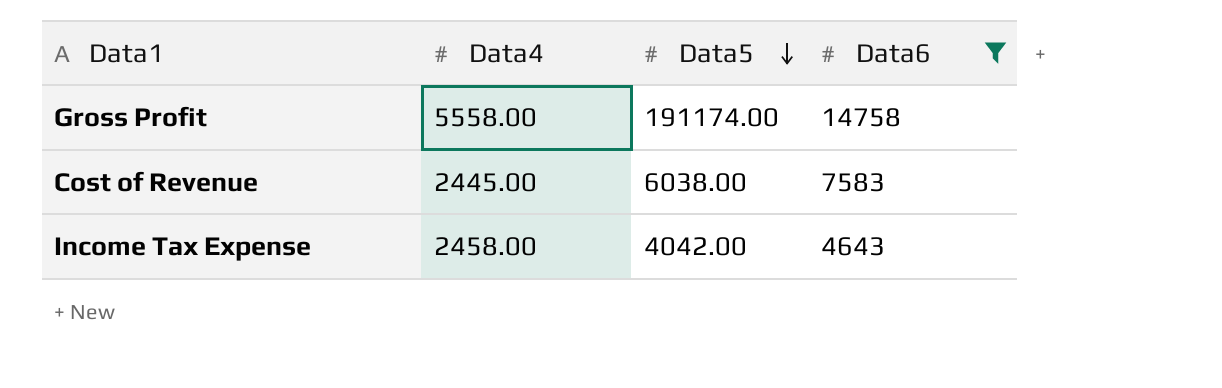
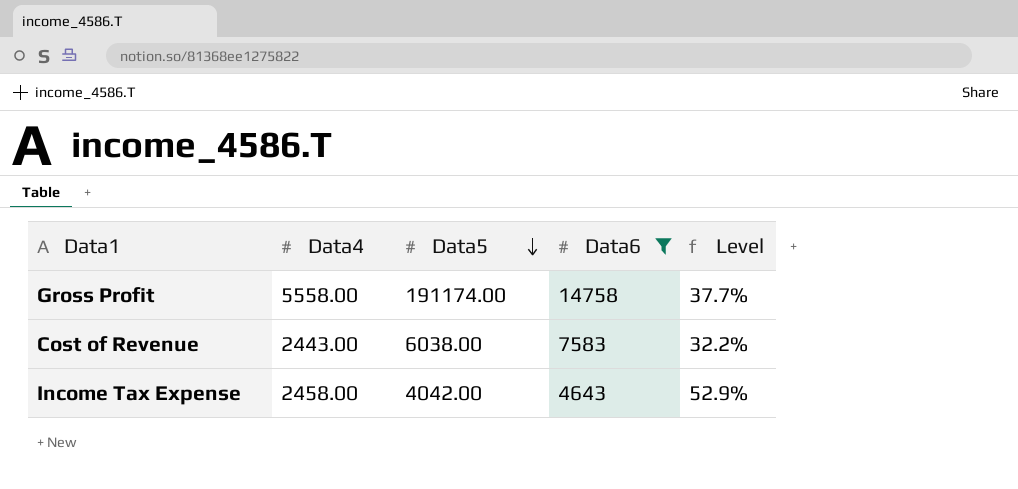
column Level | formula: none -> [Data4] / [Data6]
Cost of Revenue | Data4: 2445.00 -> 2443.00

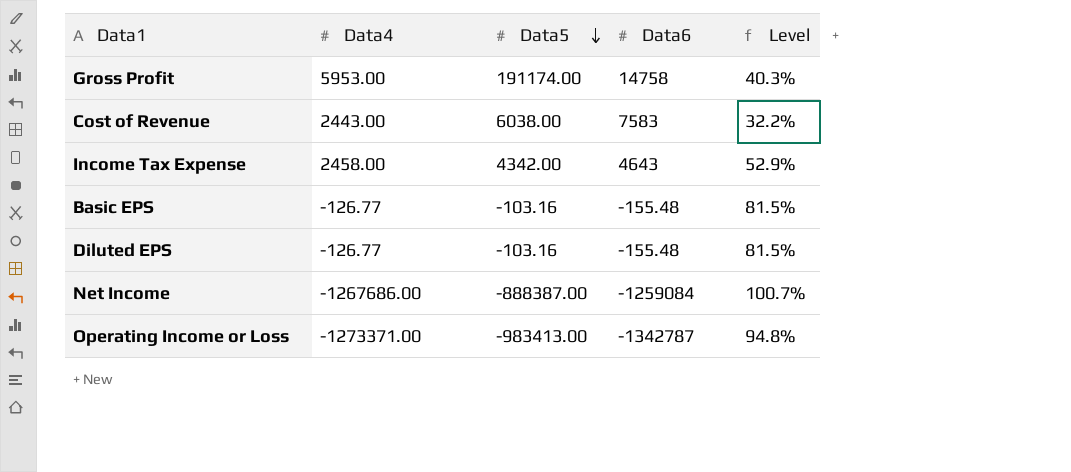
filter: Data6 >= 4643 -> none
Gross Profit | Data4: 5558.00 -> 5953.00
Gross Profit | Level: 37.7% -> 40.3%
Income Tax Expense | Data5: 4042.00 -> 4342.00

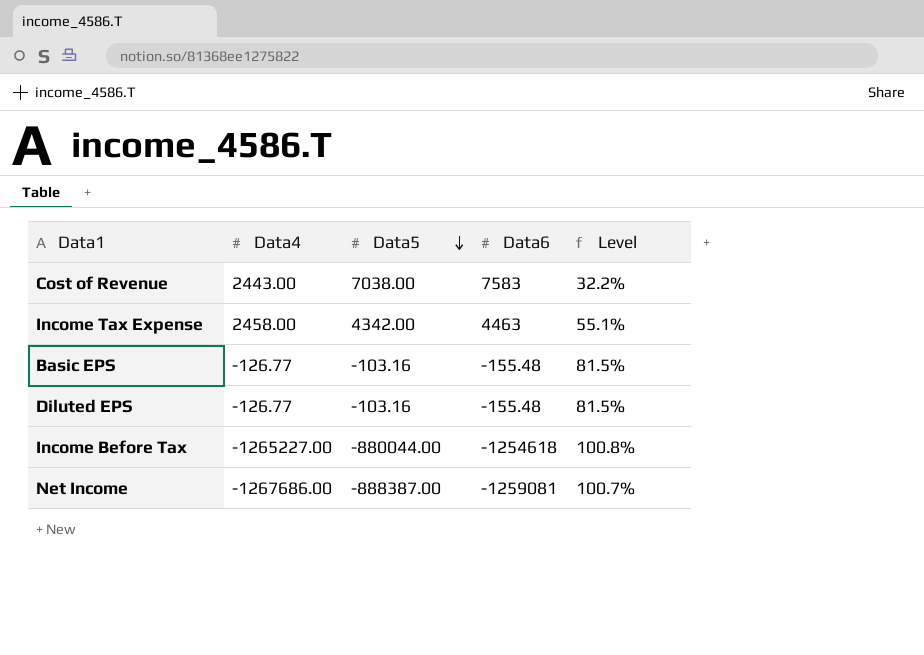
row Gross Profit: 5953.00 | 191174.00 | 14758 | 40.3% -> none
row Operating Income or Loss: -1273371.00 | -983413.00 | -1342787 | 94.8% -> none
Cost of Revenue | Data5: 6038.00 -> 7038.00
Income Tax Expense | Data6: 4643 -> 4463
Income Tax Expense | Level: 52.9% -> 55.1%
row Income Before Tax: none -> -1265227.00 | -880044.00 | -1254618 | 100.8%
Net Income | Data6: -1259084 -> -1259081

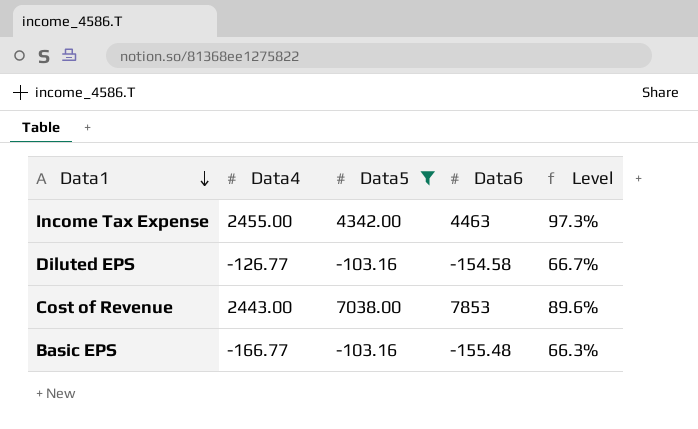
filter: none -> Data5 >= -103.16
row order: Data5 descending -> Data1 descending
column Level | formula: [Data4] / [Data6] -> [Data5] / [Data6]
Income Tax Expense | Data4: 2458.00 -> 2455.00
Diluted EPS | Data6: -155.48 -> -154.58
Cost of Revenue | Data6: 7583 -> 7853
Basic EPS | Data4: -126.77 -> -166.77

